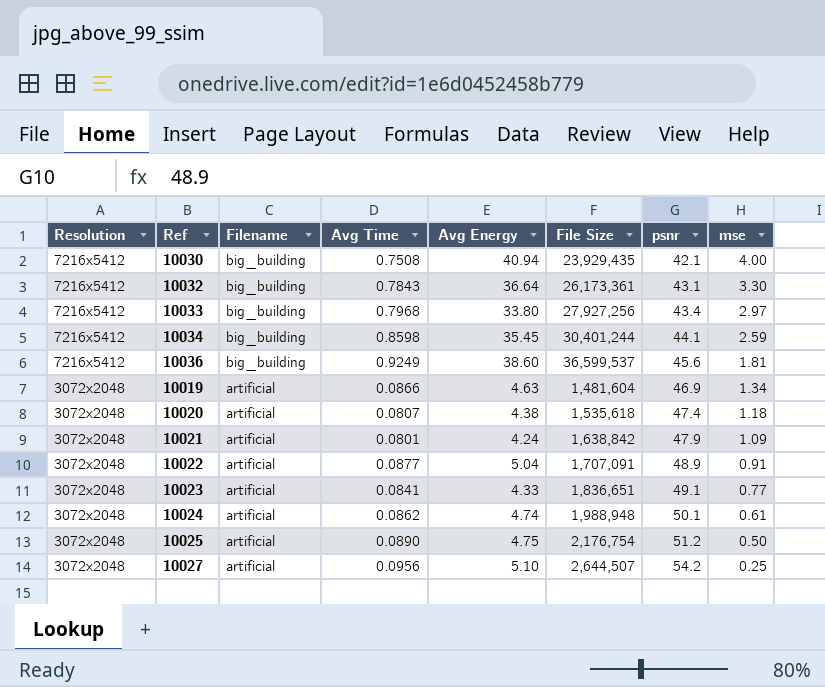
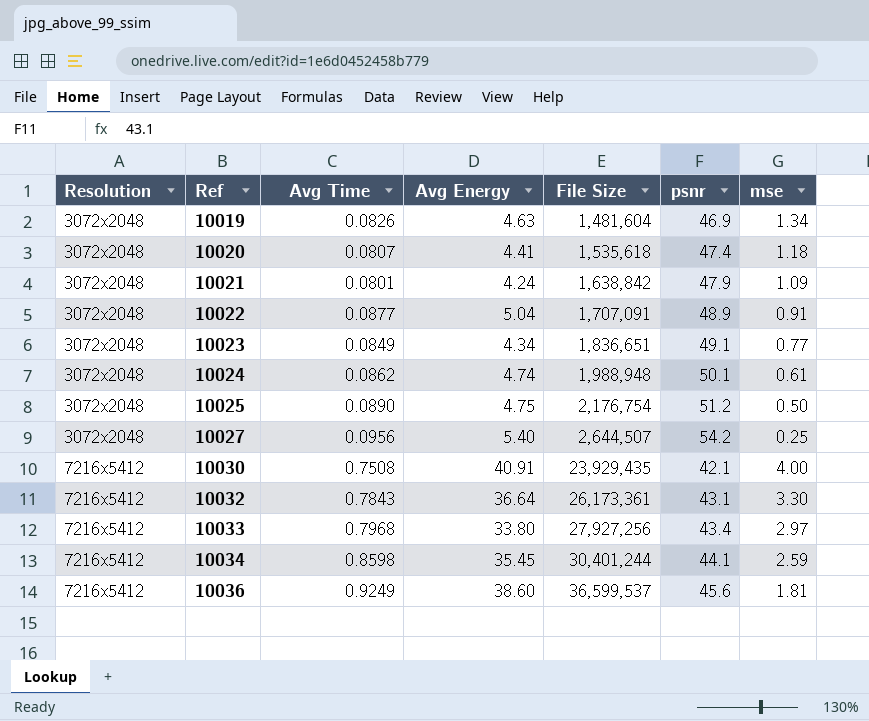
row order: Resolution descending -> Resolution ascending
column Filename | position: 3 -> none
10019 | Avg Time: 0.0866 -> 0.0826
10020 | Avg Energy: 4.38 -> 4.41
10023 | Avg Time: 0.0841 -> 0.0849
10023 | Avg Energy: 4.33 -> 4.34
10027 | Avg Energy: 5.10 -> 5.40
10030 | Avg Energy: 40.94 -> 40.91

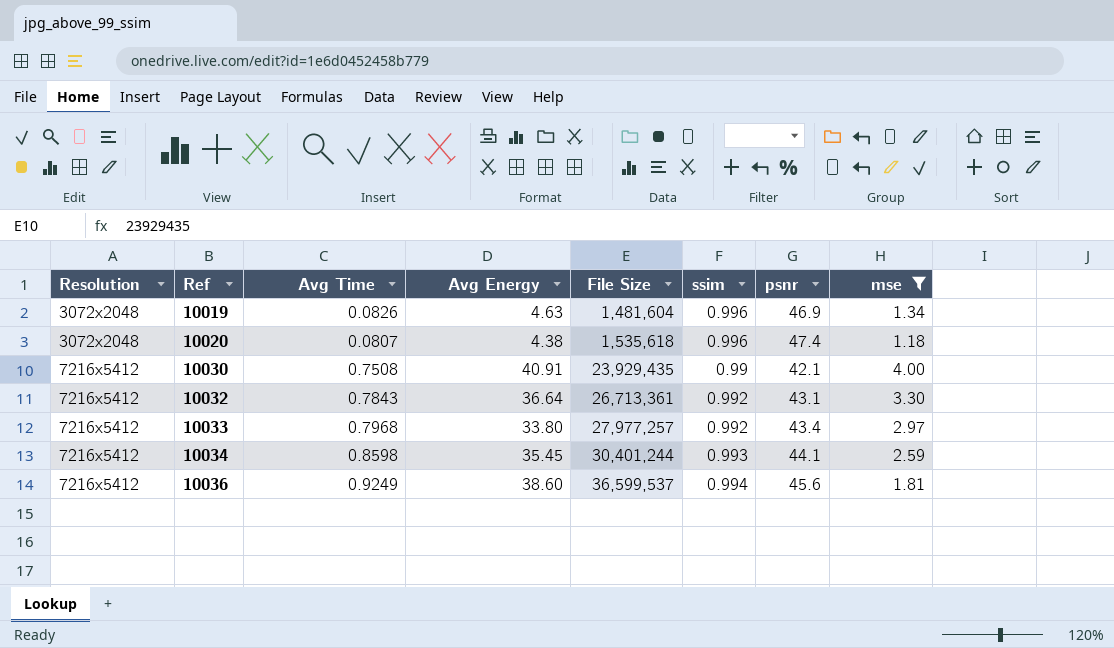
filter: none -> mse >= 1.18
column ssim | position: none -> 6
10020 | Avg Energy: 4.41 -> 4.38
10032 | File Size: 26,173,361 -> 26,713,361
10033 | File Size: 27,927,256 -> 27,977,257

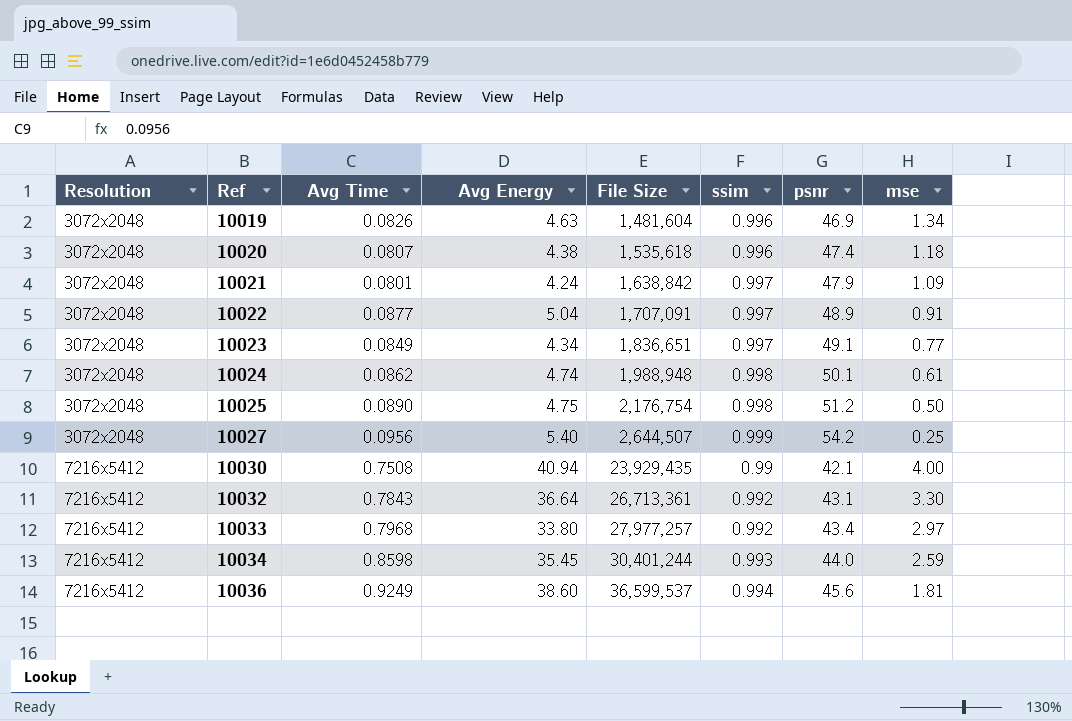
filter: mse >= 1.18 -> none
10030 | Avg Energy: 40.91 -> 40.94
10034 | psnr: 44.1 -> 44.0

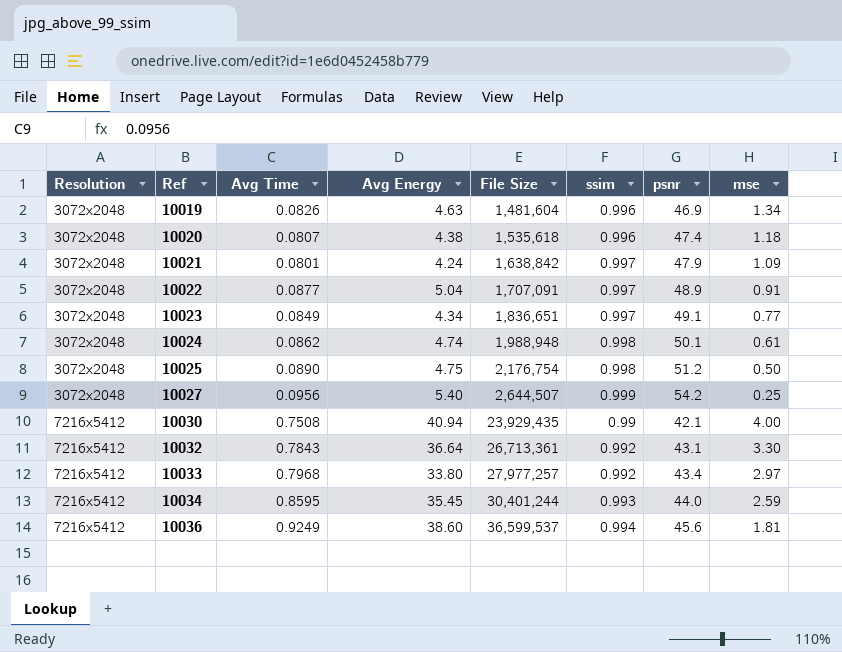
10034 | Avg Time: 0.8598 -> 0.8595

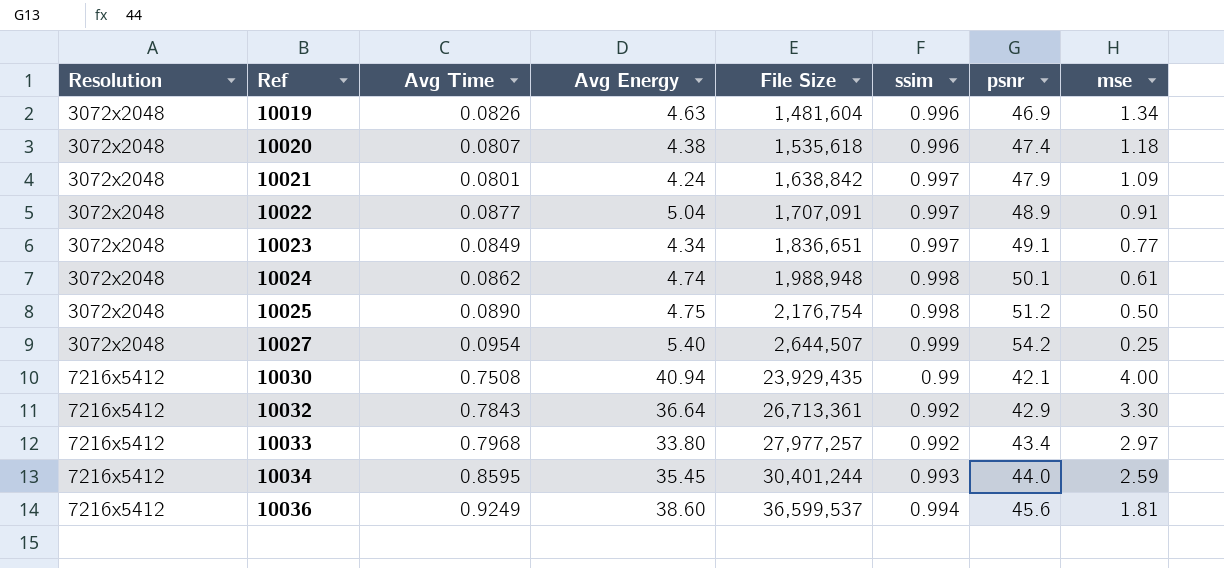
10027 | Avg Time: 0.0956 -> 0.0954
10032 | psnr: 43.1 -> 42.9

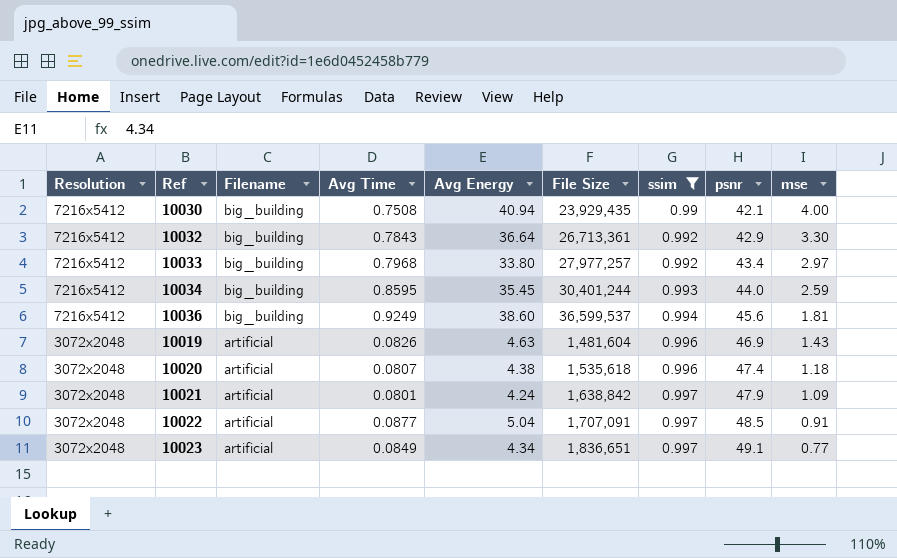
filter: none -> ssim <= 0.997
row order: Resolution ascending -> Resolution descending
column Filename | position: none -> 3
10019 | mse: 1.34 -> 1.43
10022 | psnr: 48.9 -> 48.5

